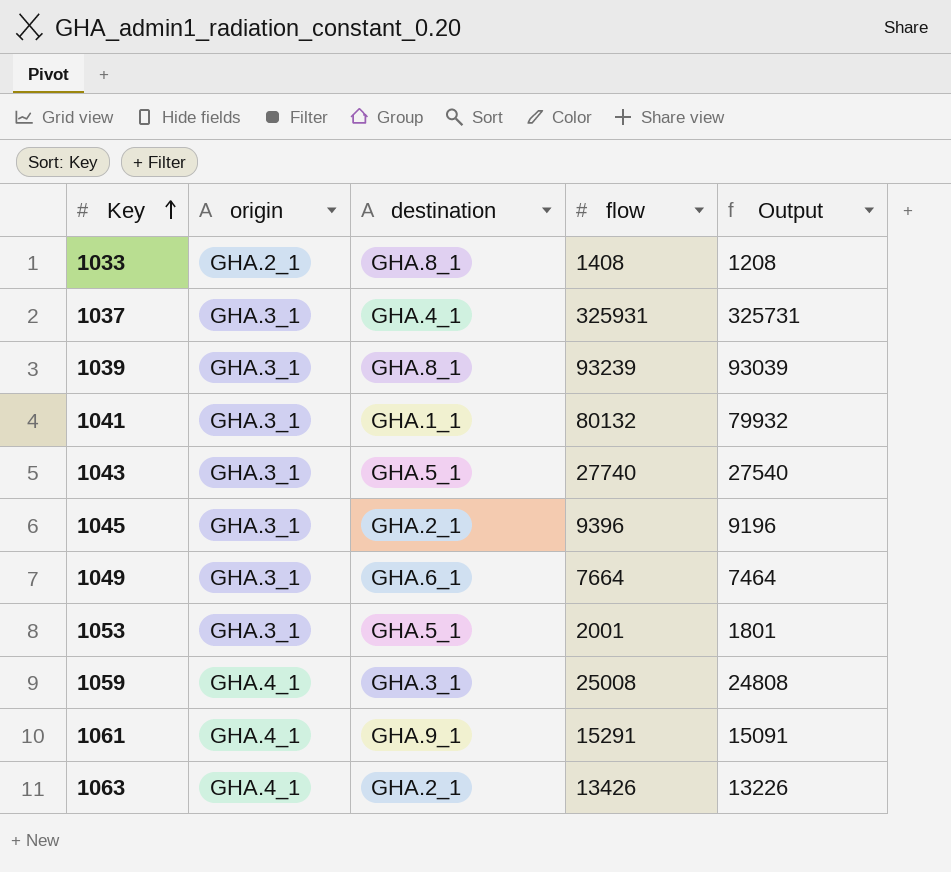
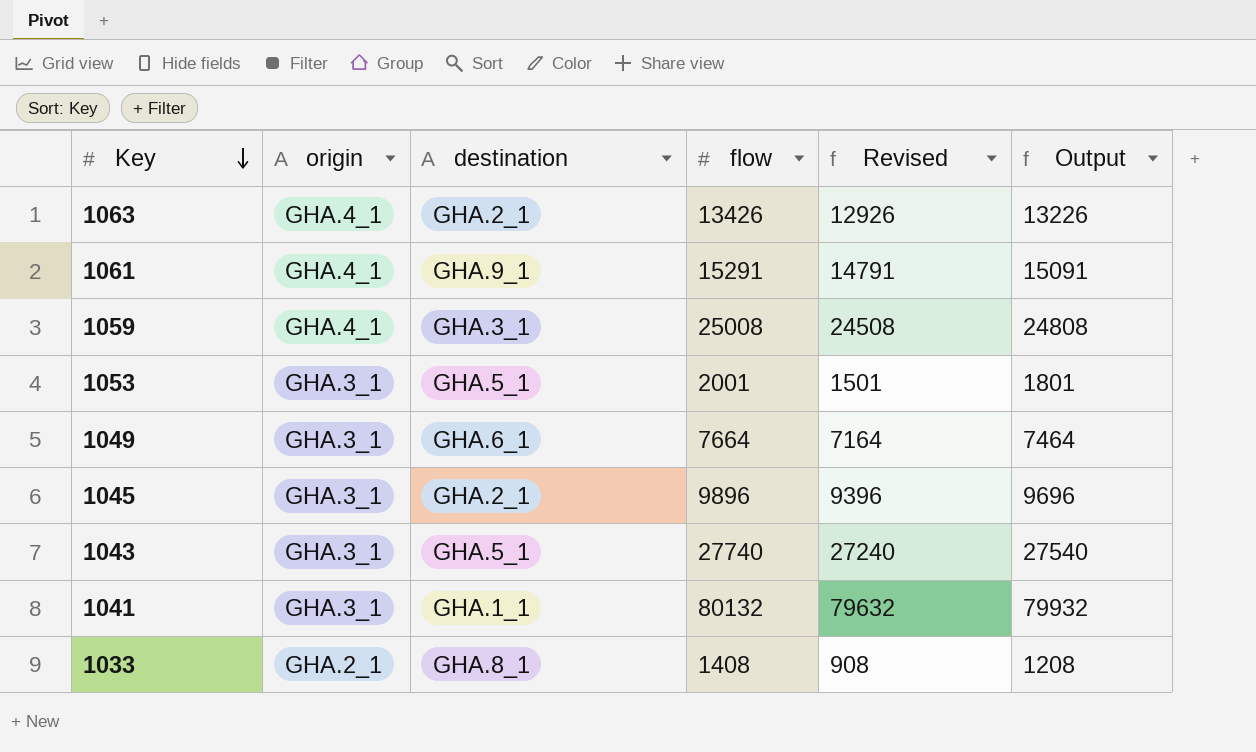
row order: Key ascending -> Key descending
column Revised | formula: none -> [flow] - 500
row 1037: GHA.3_1 | GHA.4_1 | 325931 | 325731 -> none
row 1039: GHA.3_1 | GHA.8_1 | 93239 | 93039 -> none
1045 | flow: 9396 -> 9896
1045 | Output: 9196 -> 9696

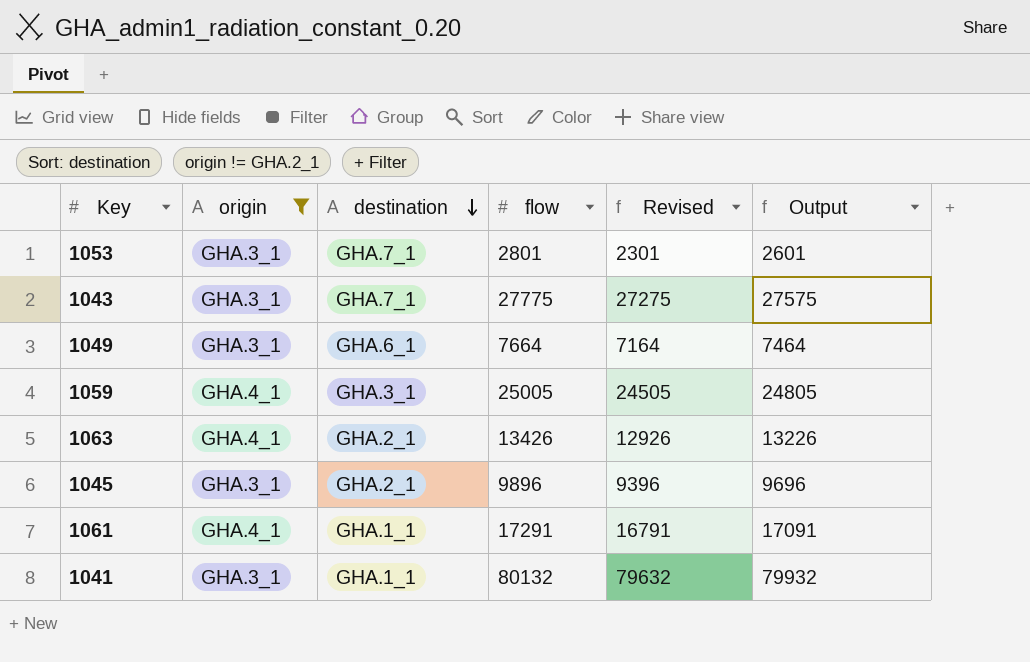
filter: none -> origin != GHA.2_1
row order: Key descending -> destination descending
1053 | destination: GHA.5_1 -> GHA.7_1
1053 | flow: 2001 -> 2801
1053 | Revised: 1501 -> 2301
1053 | Output: 1801 -> 2601
1043 | destination: GHA.5_1 -> GHA.7_1
1043 | flow: 27740 -> 27775
1043 | Revised: 27240 -> 27275
1043 | Output: 27540 -> 27575
1059 | flow: 25008 -> 25005
1059 | Revised: 24508 -> 24505
1059 | Output: 24808 -> 24805
1061 | destination: GHA.9_1 -> GHA.1_1
1061 | flow: 15291 -> 17291
1061 | Revised: 14791 -> 16791
1061 | Output: 15091 -> 17091

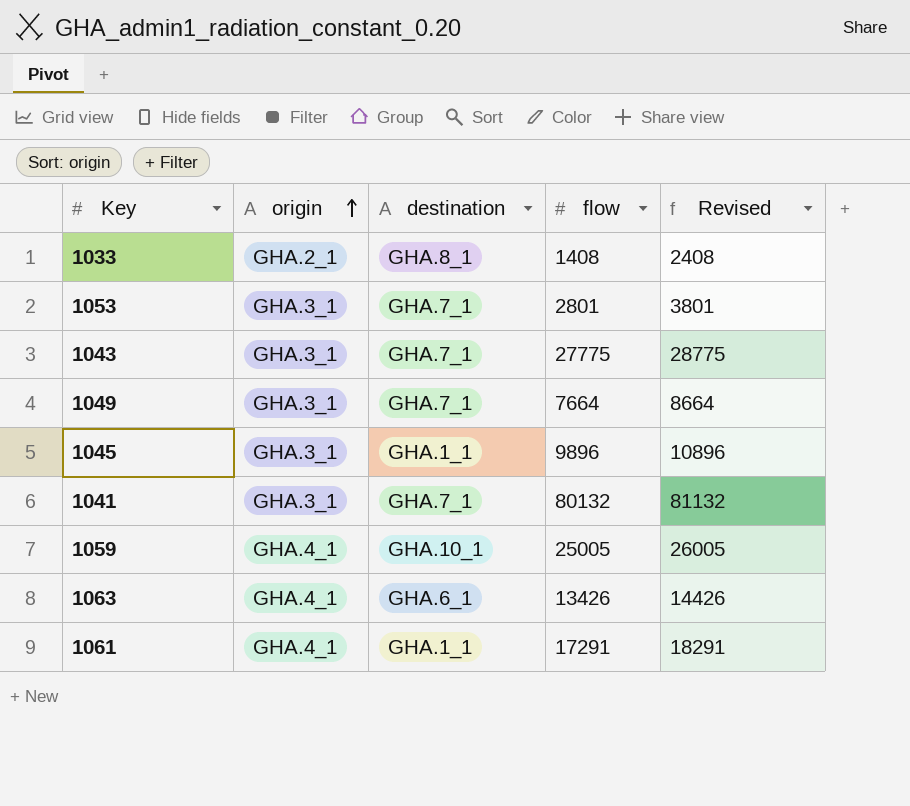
filter: origin != GHA.2_1 -> none
row order: destination descending -> origin ascending
column Output | formula: [flow] - 200 -> none
column Revised | formula: [flow] - 500 -> [flow] + 1000
1049 | destination: GHA.6_1 -> GHA.7_1
1045 | destination: GHA.2_1 -> GHA.1_1
1041 | destination: GHA.1_1 -> GHA.7_1
1059 | destination: GHA.3_1 -> GHA.10_1
1063 | destination: GHA.2_1 -> GHA.6_1

